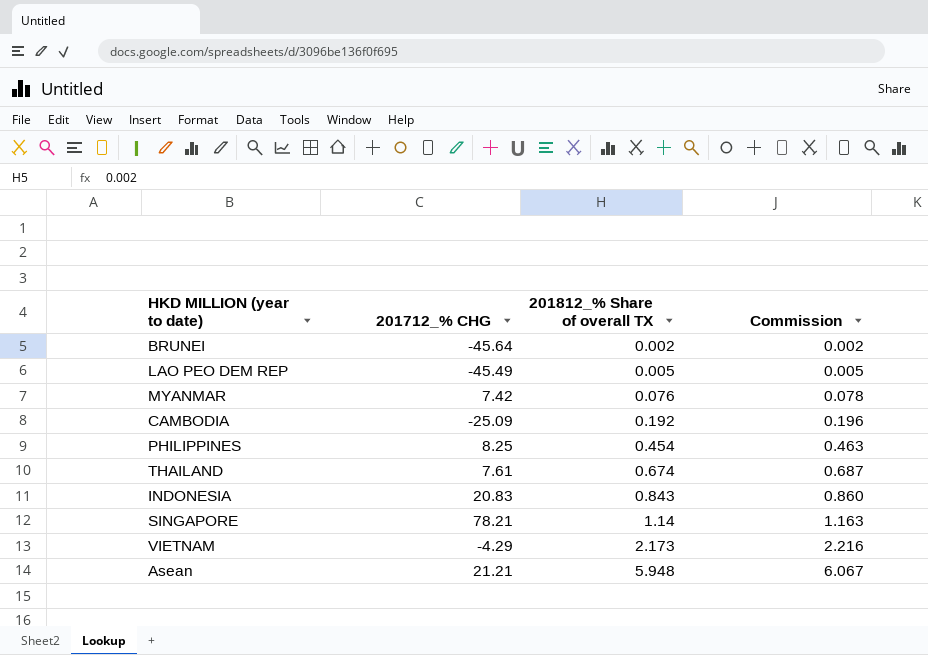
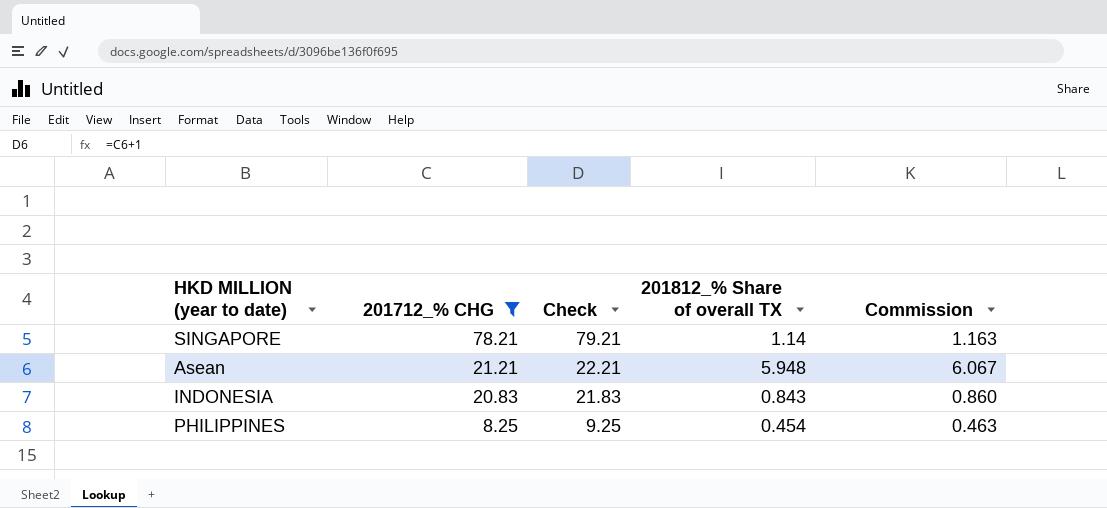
filter: none -> 201712_% CHG >= 8.25
row order: 201812_% Share of overall TX ascending -> 201712_% CHG descending
column Check | formula: none -> [201712_% CHG] + 1

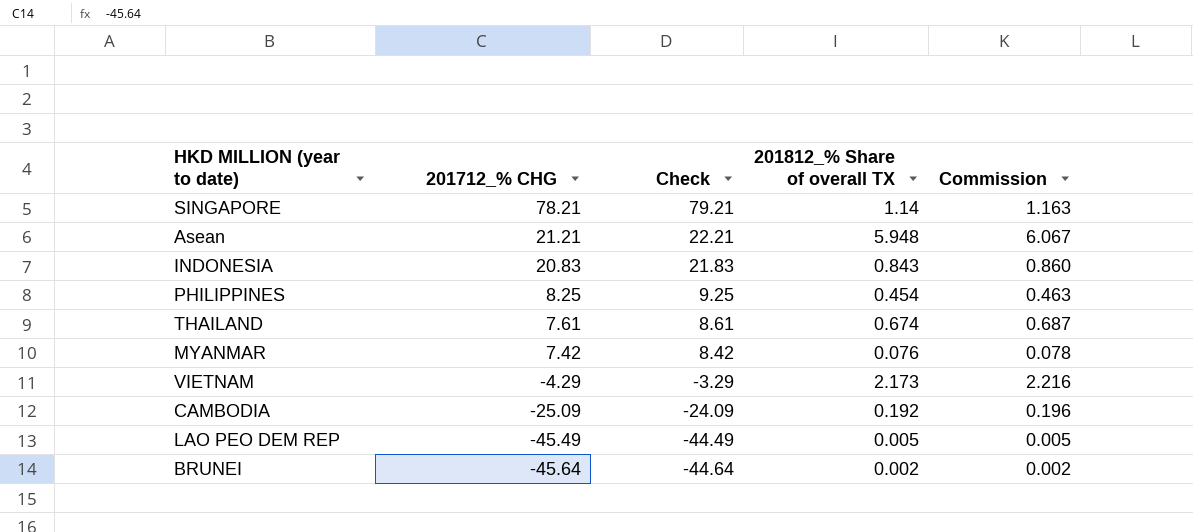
filter: 201712_% CHG >= 8.25 -> none

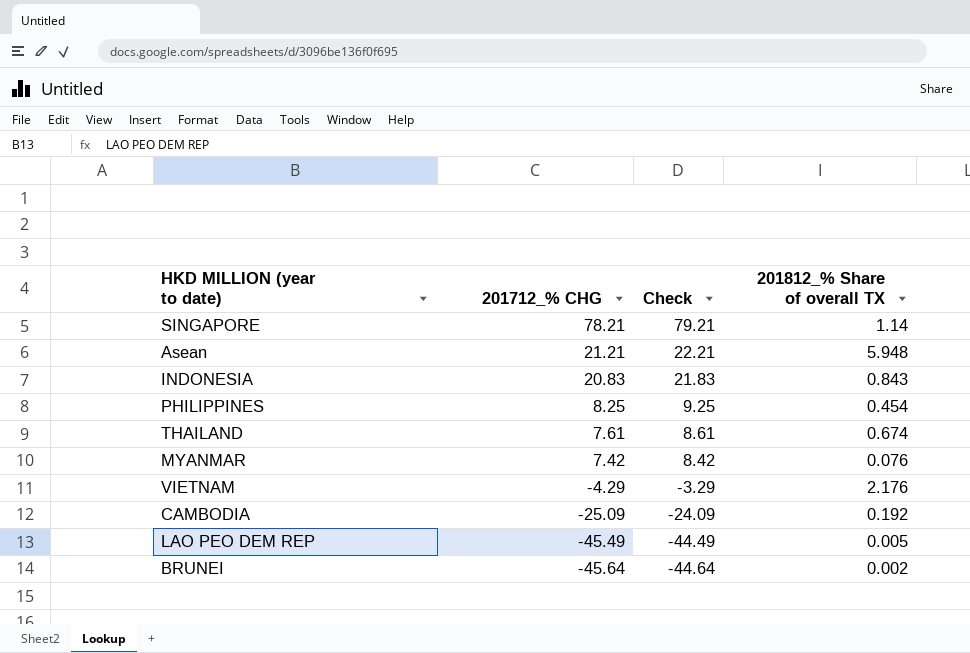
column Commission | formula: [201812_% Share of overall TX] * 1.02 -> none
VIETNAM | 201812_% Share of overall TX: 2.173 -> 2.176

